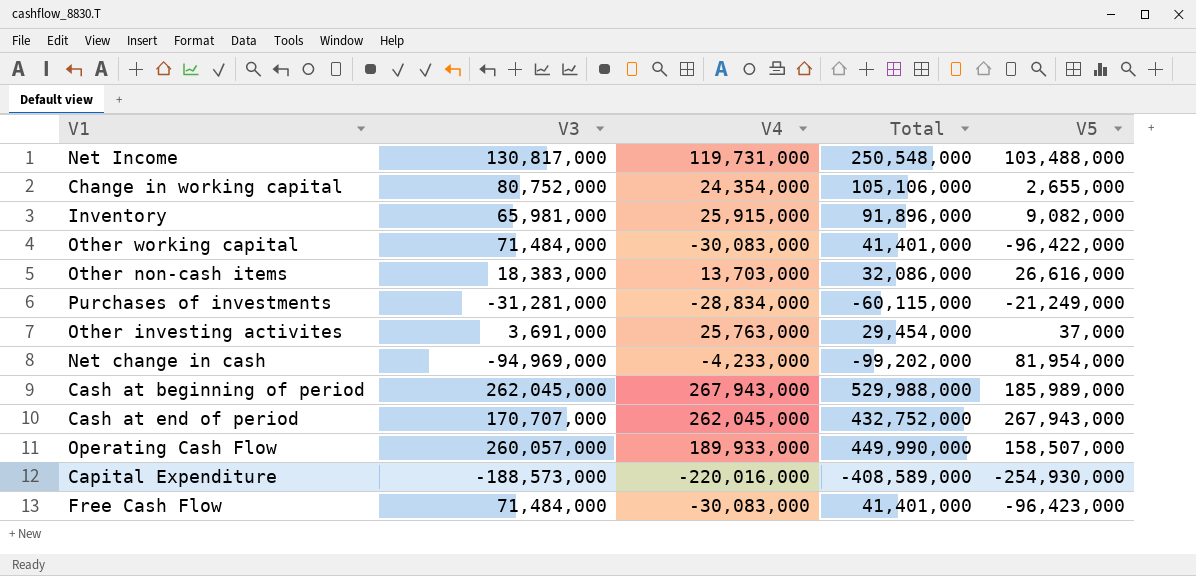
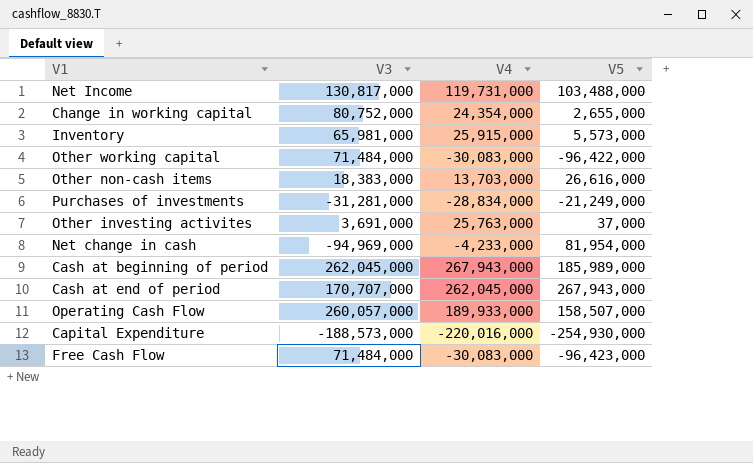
column Total | formula: [V3] + [V4] -> none
Inventory | V5: 9,082,000 -> 5,573,000

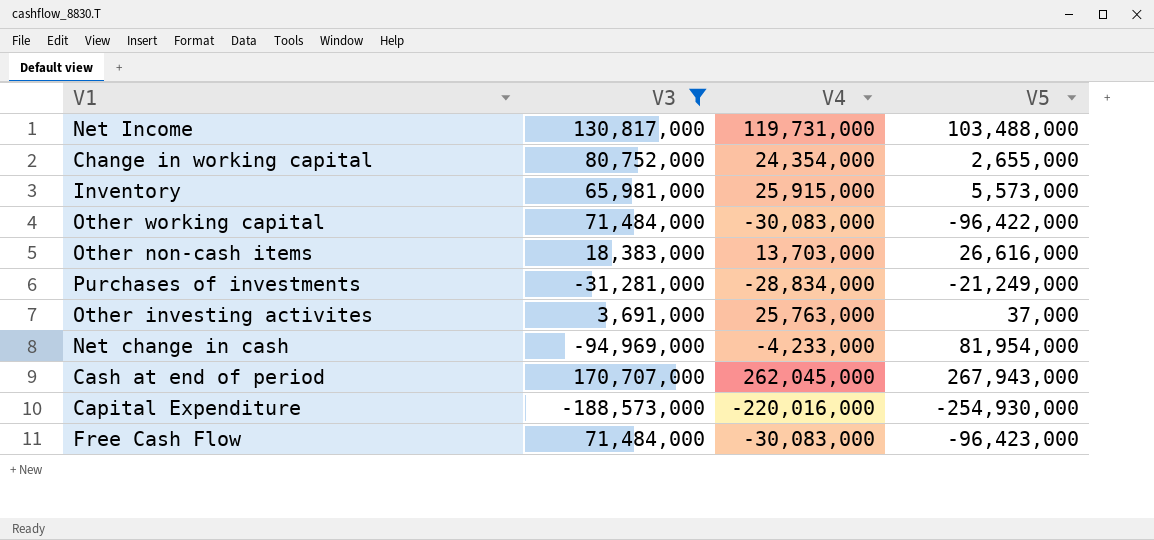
filter: none -> V3 <= 170,707,000

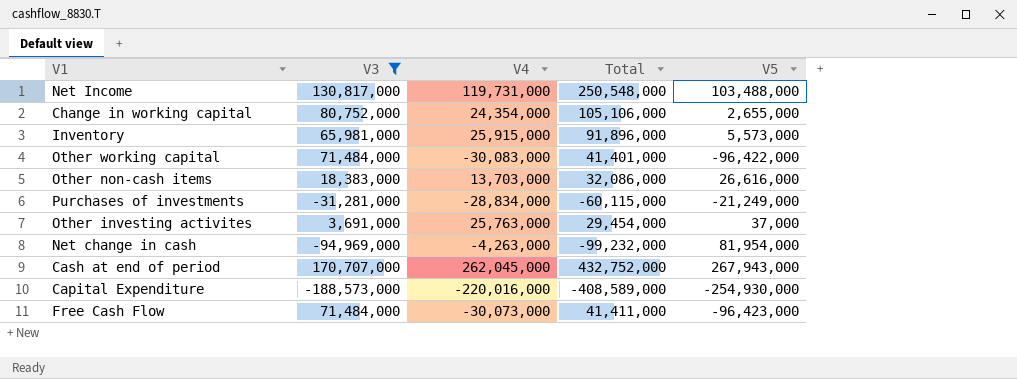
column Total | formula: none -> [V3] + [V4]
Net change in cash | V4: -4,233,000 -> -4,263,000
Free Cash Flow | V4: -30,083,000 -> -30,073,000

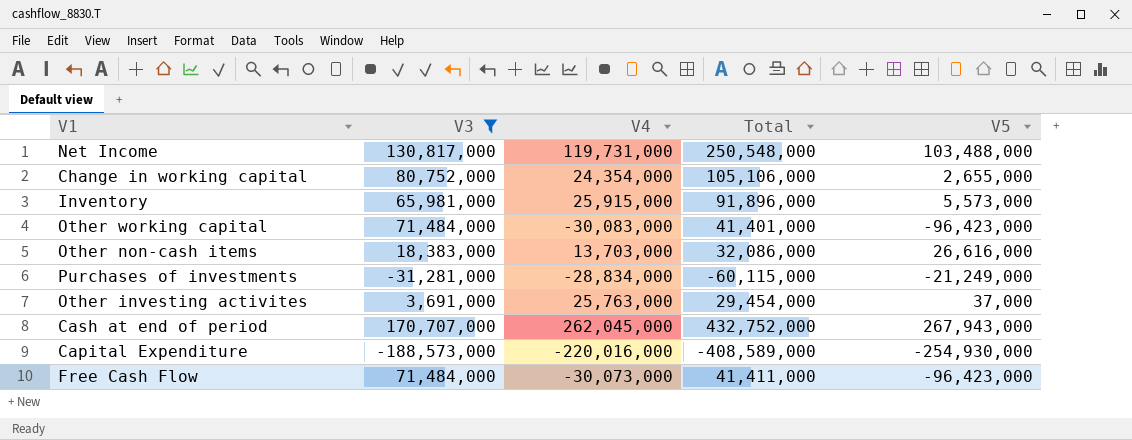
row Net change in cash: -94,969,000 | -4,263,000 | -99,232,000 | 81,954,000 -> none
Other working capital | V5: -96,422,000 -> -96,423,000

